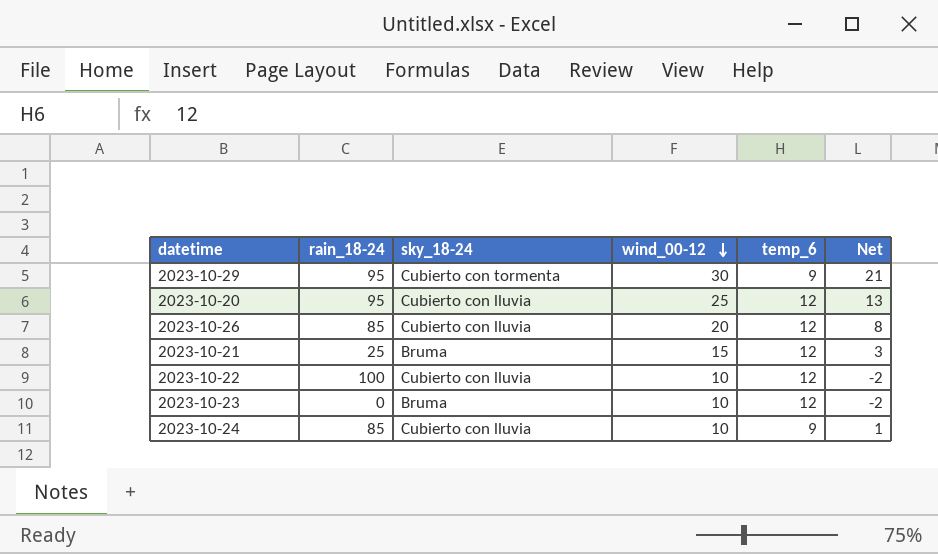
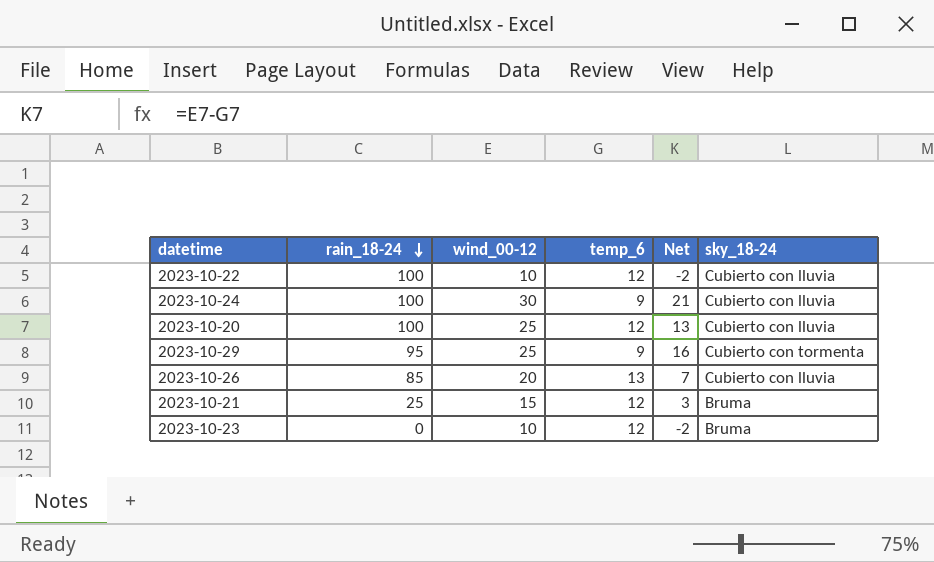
row order: wind_00-12 descending -> rain_18-24 descending
column sky_18-24 | position: 3 -> 6
2023-10-24 | rain_18-24: 85 -> 100
2023-10-24 | wind_00-12: 10 -> 30
2023-10-24 | Net: 1 -> 21
2023-10-20 | rain_18-24: 95 -> 100
2023-10-29 | wind_00-12: 30 -> 25
2023-10-29 | Net: 21 -> 16
2023-10-26 | temp_6: 12 -> 13
2023-10-26 | Net: 8 -> 7

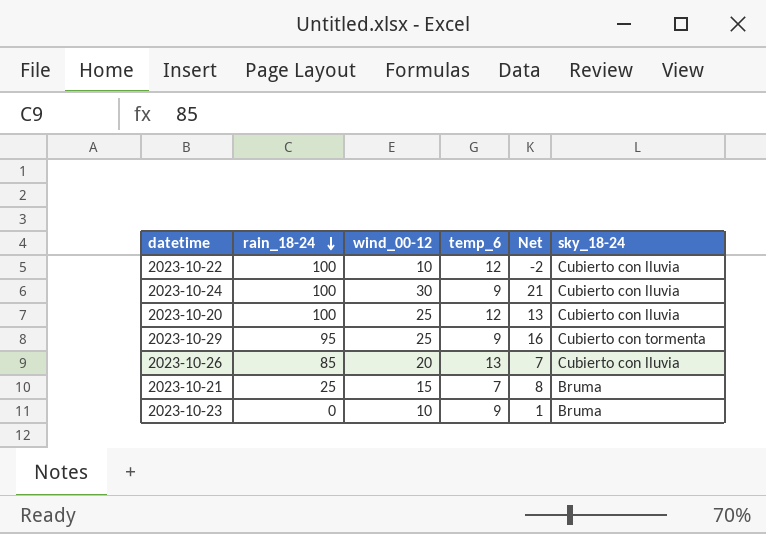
2023-10-21 | temp_6: 12 -> 7
2023-10-21 | Net: 3 -> 8
2023-10-23 | temp_6: 12 -> 9
2023-10-23 | Net: -2 -> 1

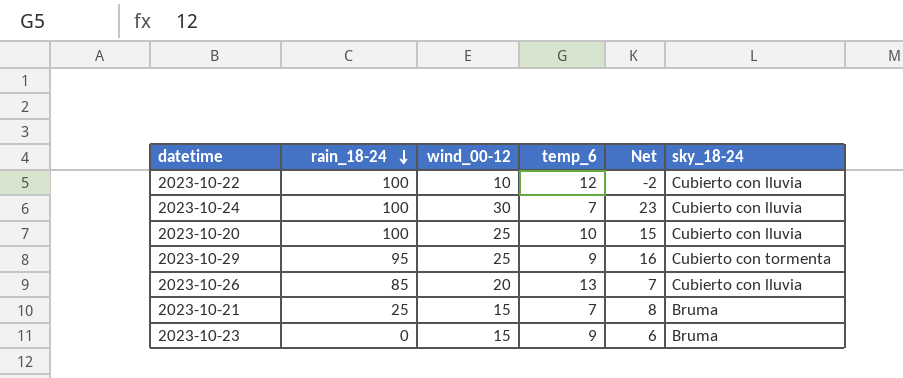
2023-10-24 | temp_6: 9 -> 7
2023-10-24 | Net: 21 -> 23
2023-10-20 | temp_6: 12 -> 10
2023-10-20 | Net: 13 -> 15
2023-10-23 | wind_00-12: 10 -> 15
2023-10-23 | Net: 1 -> 6

